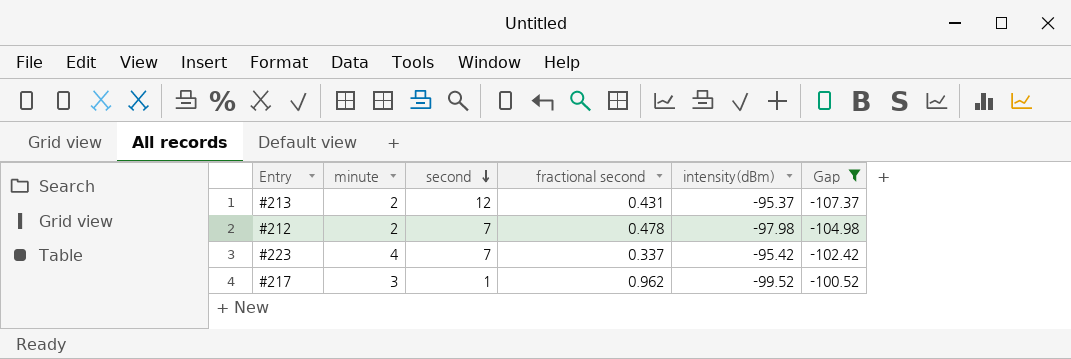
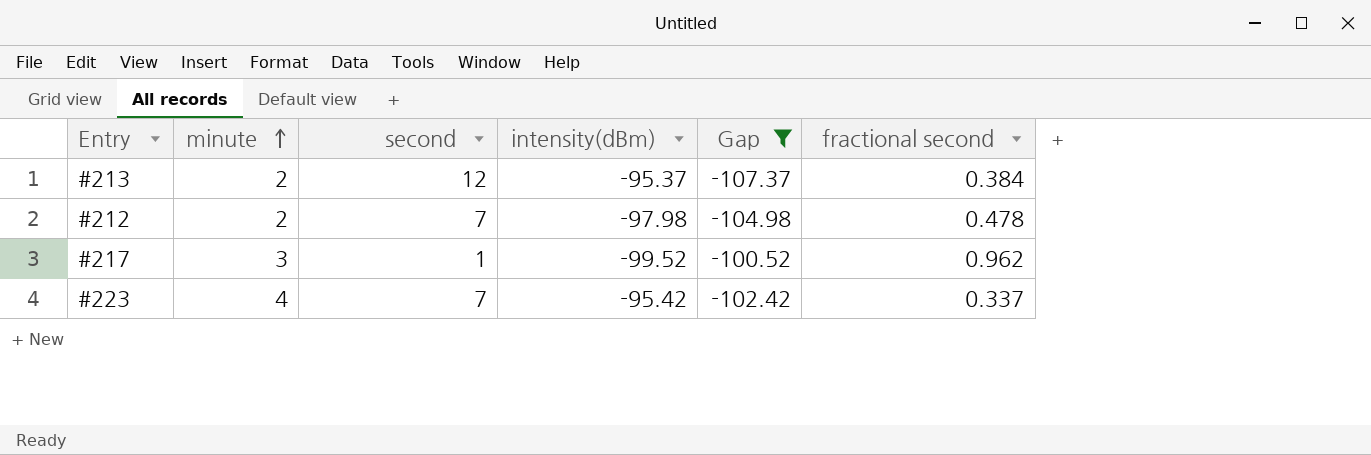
row order: second descending -> minute ascending
column fractional second | position: 4 -> 6
#213 | fractional second: 0.431 -> 0.384

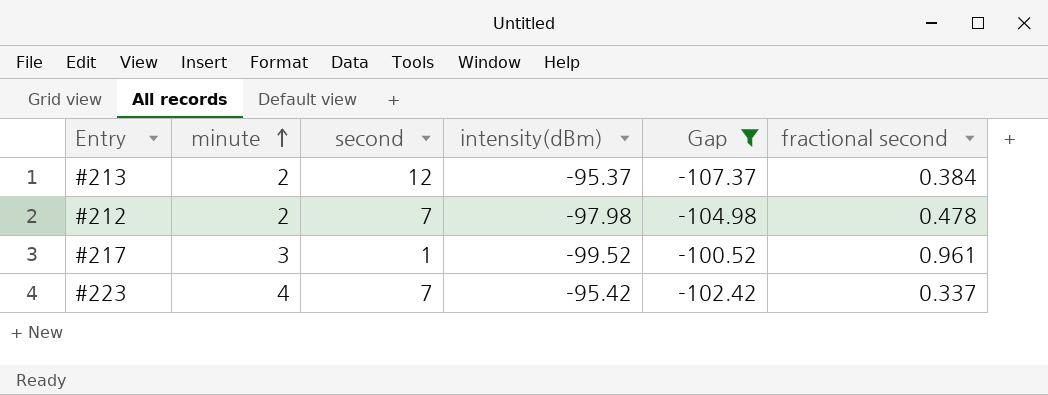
#217 | fractional second: 0.962 -> 0.961

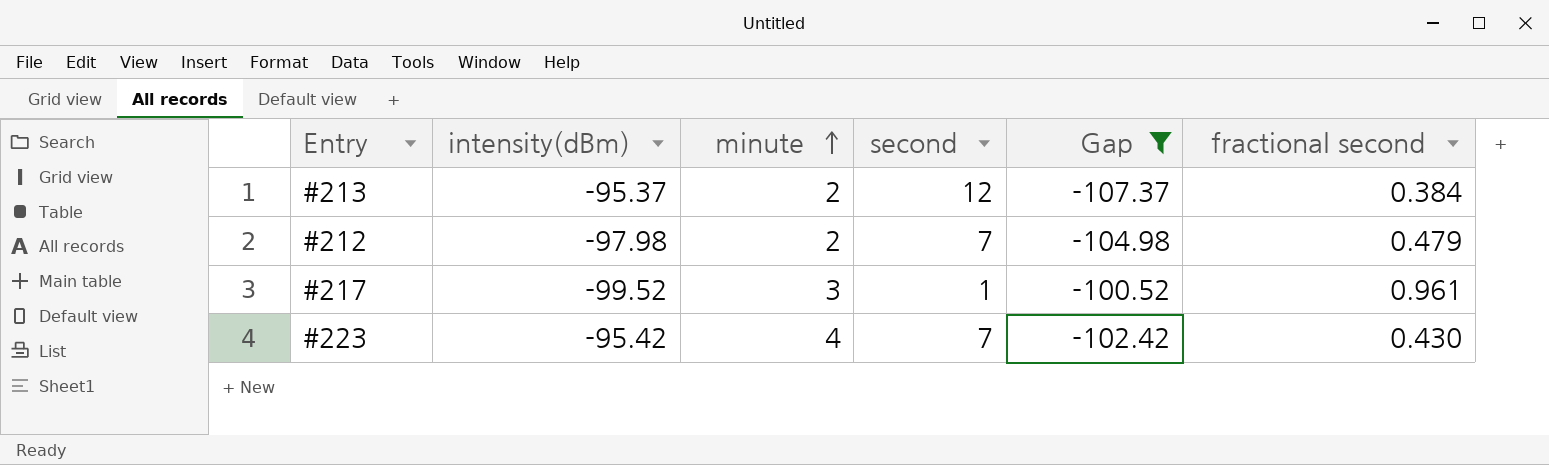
column intensity(dBm) | position: 4 -> 2
#212 | fractional second: 0.478 -> 0.479
#223 | fractional second: 0.337 -> 0.430

